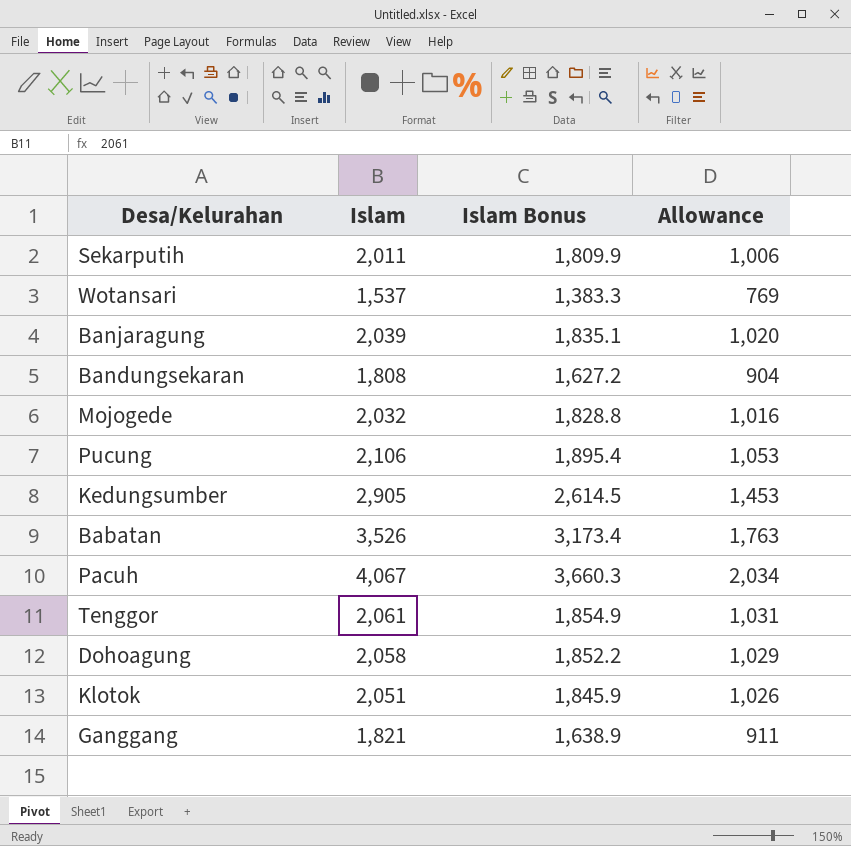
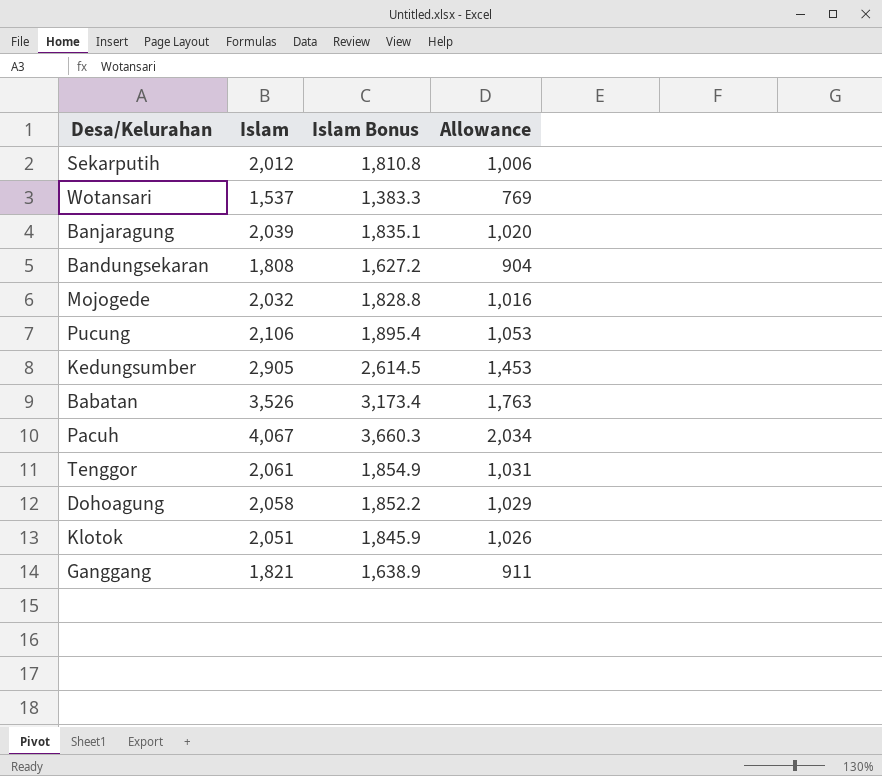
Sekarputih | Islam: 2,011 -> 2,012
Sekarputih | Islam Bonus: 1,809.9 -> 1,810.8

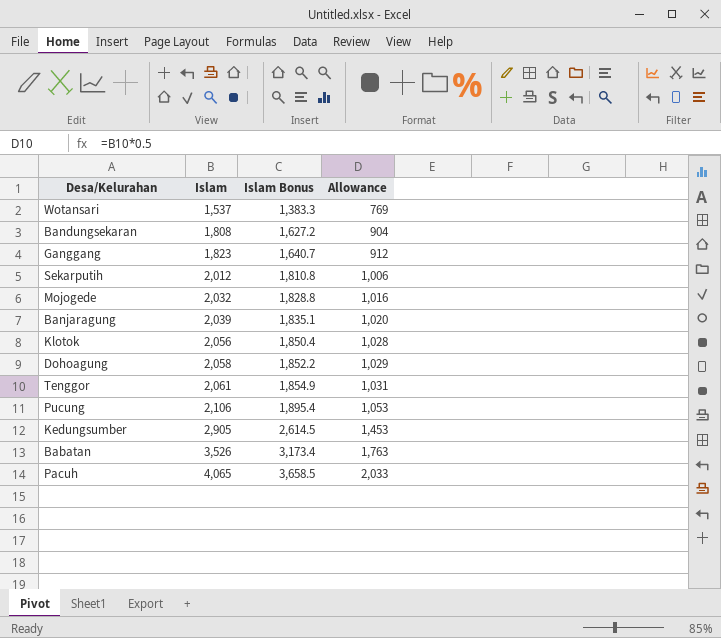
row order: none -> Islam ascending
Ganggang | Islam: 1,821 -> 1,823
Ganggang | Islam Bonus: 1,638.9 -> 1,640.7
Ganggang | Allowance: 911 -> 912
Klotok | Islam: 2,051 -> 2,056
Klotok | Islam Bonus: 1,845.9 -> 1,850.4
Klotok | Allowance: 1,026 -> 1,028
Pacuh | Islam: 4,067 -> 4,065
Pacuh | Islam Bonus: 3,660.3 -> 3,658.5
Pacuh | Allowance: 2,034 -> 2,033

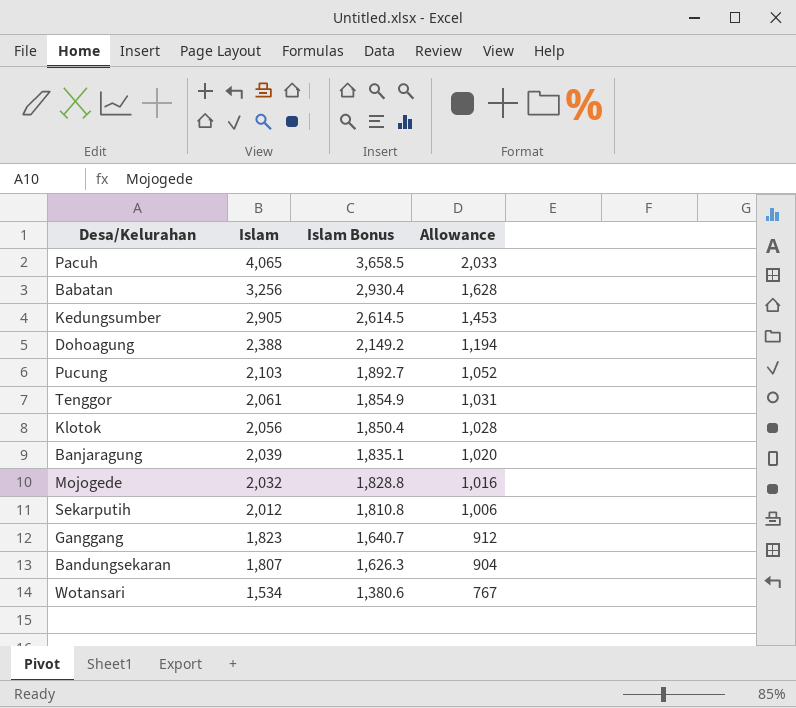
row order: Islam ascending -> Islam descending
Babatan | Islam: 3,526 -> 3,256
Babatan | Islam Bonus: 3,173.4 -> 2,930.4
Babatan | Allowance: 1,763 -> 1,628
Dohoagung | Islam: 2,058 -> 2,388
Dohoagung | Islam Bonus: 1,852.2 -> 2,149.2
Dohoagung | Allowance: 1,029 -> 1,194
Pucung | Islam: 2,106 -> 2,103
Pucung | Islam Bonus: 1,895.4 -> 1,892.7
Pucung | Allowance: 1,053 -> 1,052
Bandungsekaran | Islam: 1,808 -> 1,807
Bandungsekaran | Islam Bonus: 1,627.2 -> 1,626.3
Wotansari | Islam: 1,537 -> 1,534
Wotansari | Islam Bonus: 1,383.3 -> 1,380.6
Wotansari | Allowance: 769 -> 767

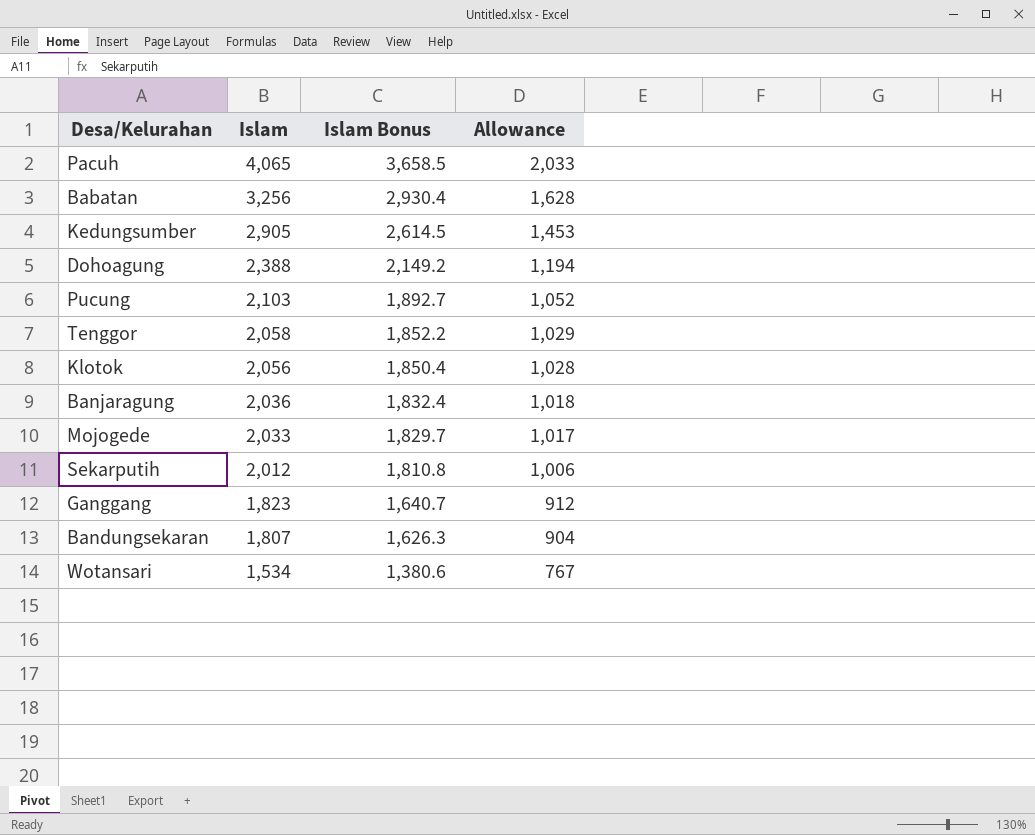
Tenggor | Islam: 2,061 -> 2,058
Tenggor | Islam Bonus: 1,854.9 -> 1,852.2
Tenggor | Allowance: 1,031 -> 1,029
Banjaragung | Islam: 2,039 -> 2,036
Banjaragung | Islam Bonus: 1,835.1 -> 1,832.4
Banjaragung | Allowance: 1,020 -> 1,018
Mojogede | Islam: 2,032 -> 2,033
Mojogede | Islam Bonus: 1,828.8 -> 1,829.7
Mojogede | Allowance: 1,016 -> 1,017

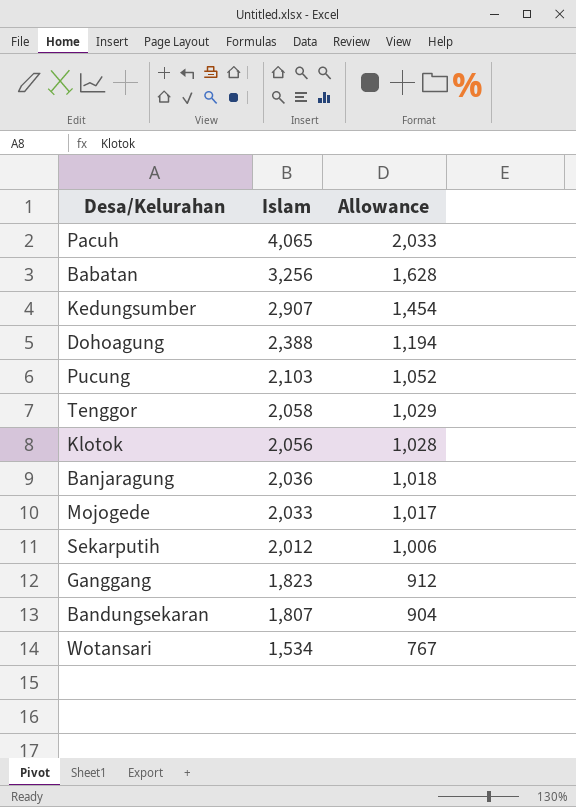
column Islam Bonus | formula: [Islam] * 0.9 -> none
Kedungsumber | Islam: 2,905 -> 2,907
Kedungsumber | Allowance: 1,453 -> 1,454

